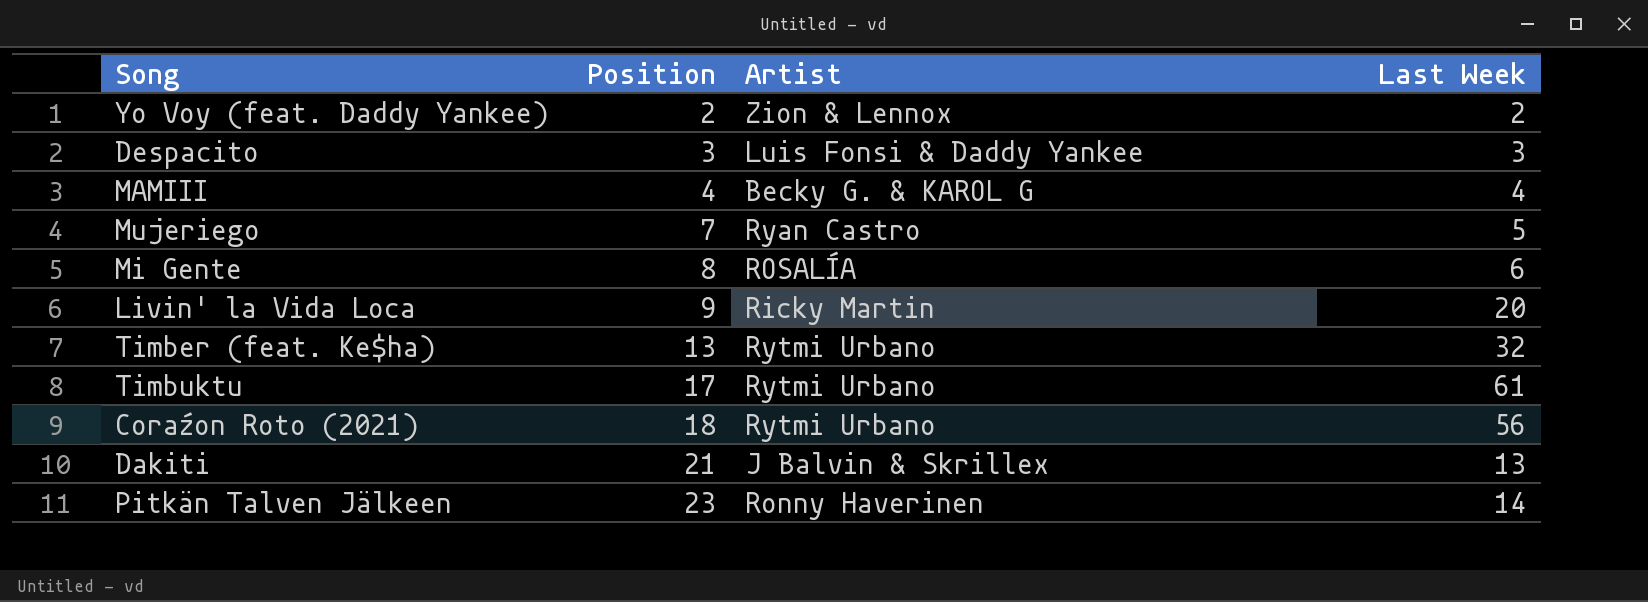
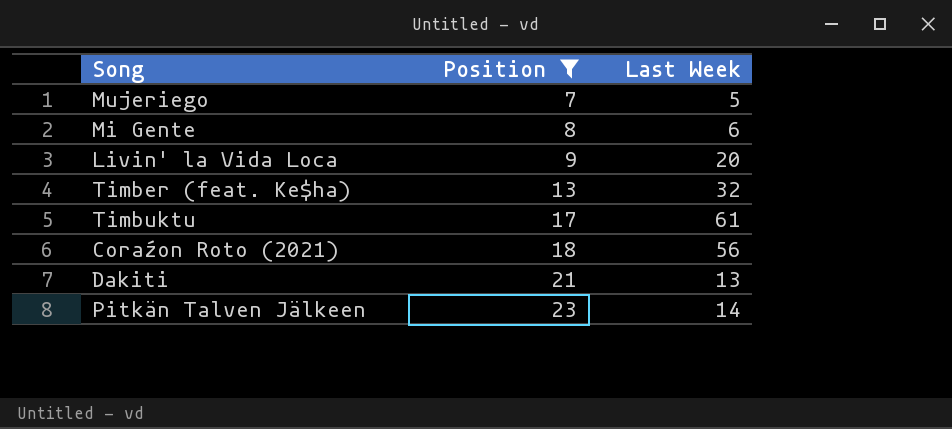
filter: none -> Position >= 7
column Artist | position: 3 -> none

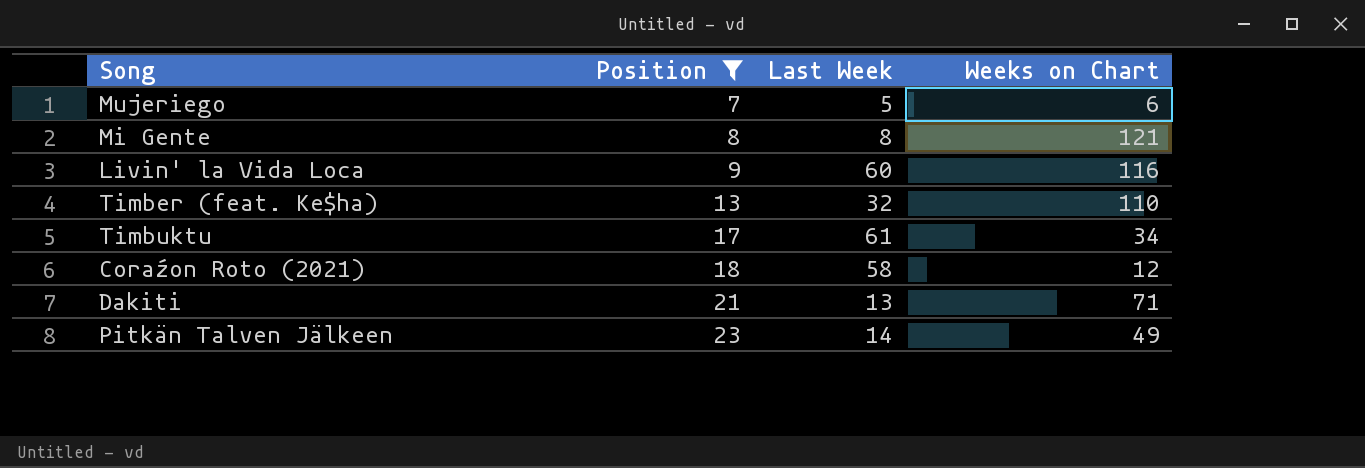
column Weeks on Chart | position: none -> 4
Mi Gente | Last Week: 6 -> 8
Livin' la Vida Loca | Last Week: 20 -> 60
Coraźon Roto (2021) | Last Week: 56 -> 58

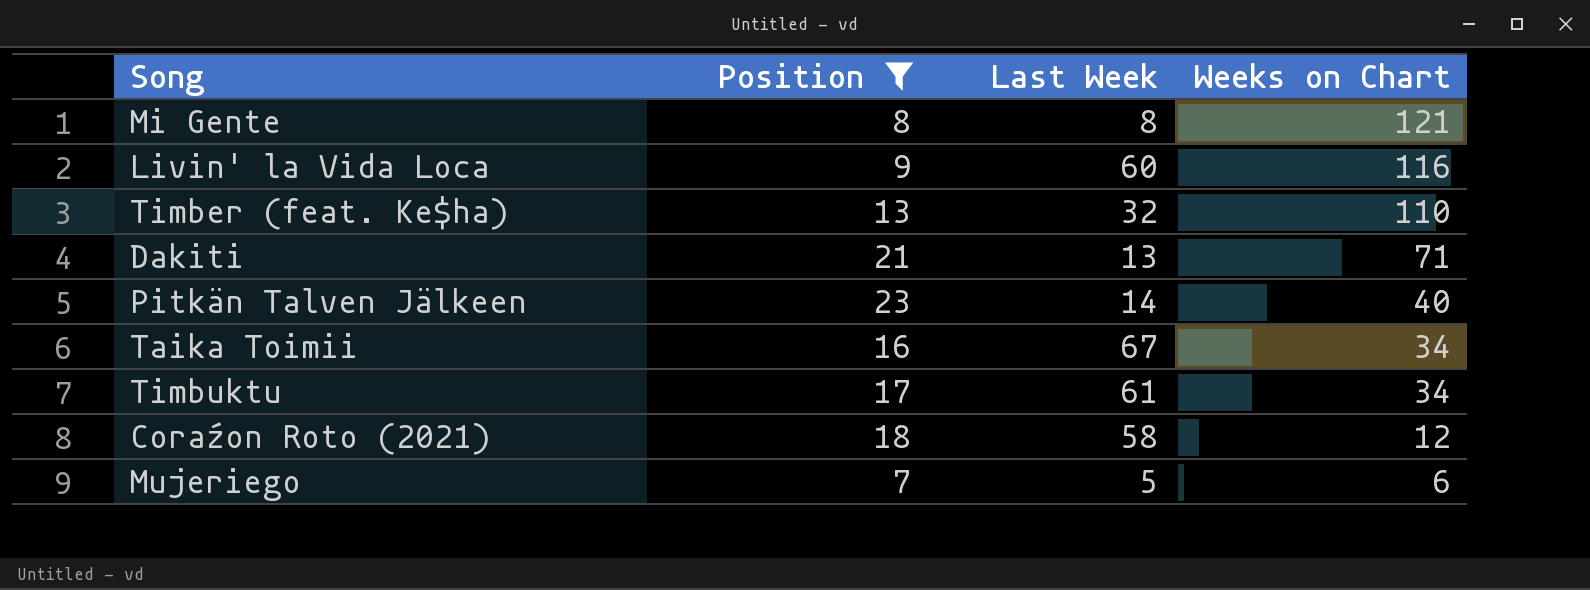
row order: Position ascending -> Weeks on Chart descending
Pitkän Talven Jälkeen | Weeks on Chart: 49 -> 40
row Taika Toimii: none -> 16 | 67 | 34

